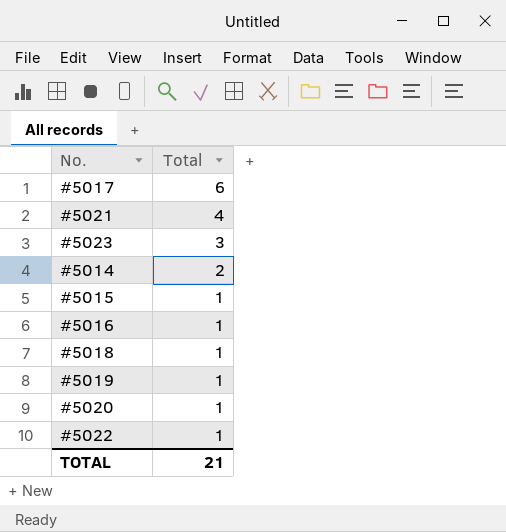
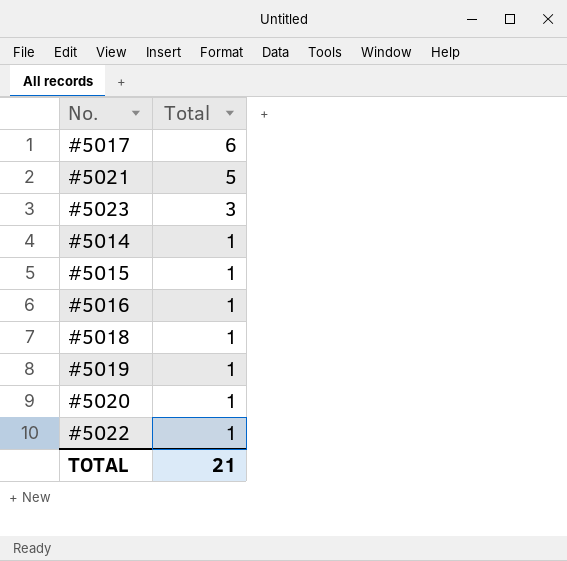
#5021 | Total: 4 -> 5
#5014 | Total: 2 -> 1

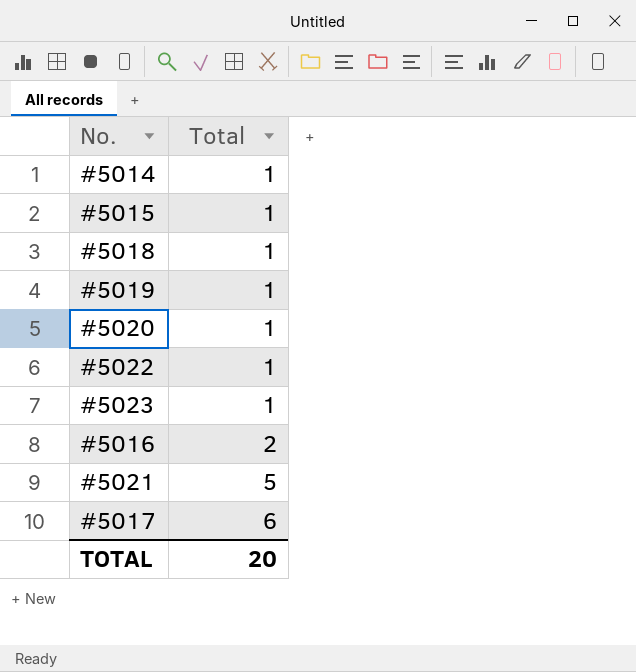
row order: Total descending -> Total ascending
#5023 | Total: 3 -> 1
#5016 | Total: 1 -> 2
TOTAL | Total: 21 -> 20

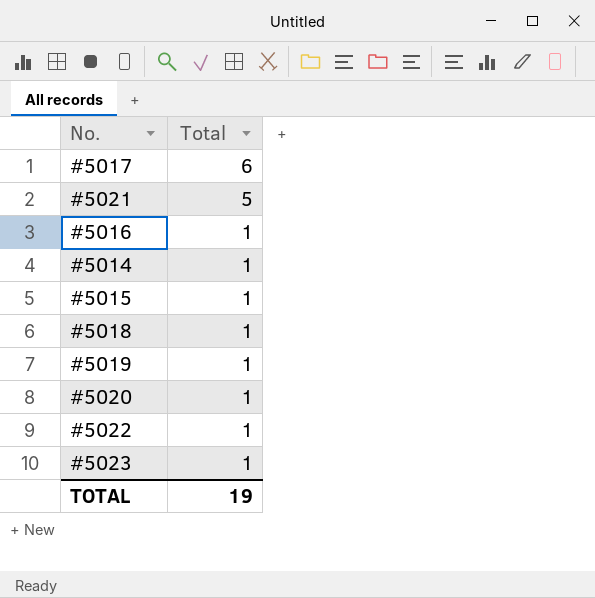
row order: Total ascending -> Total descending
#5016 | Total: 2 -> 1
TOTAL | Total: 20 -> 19

